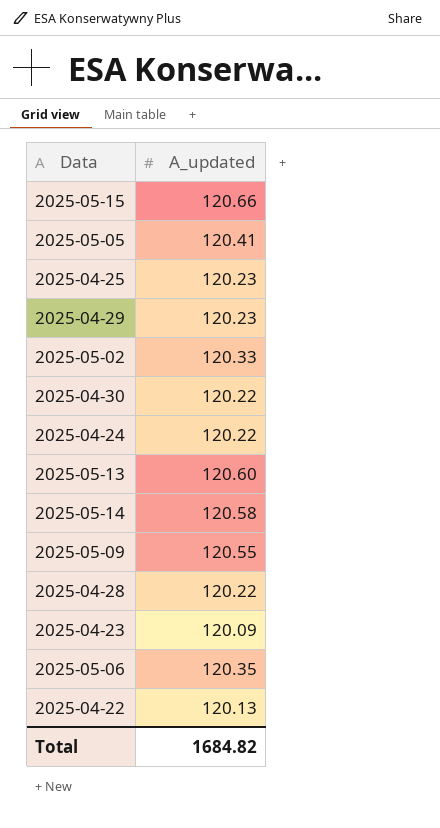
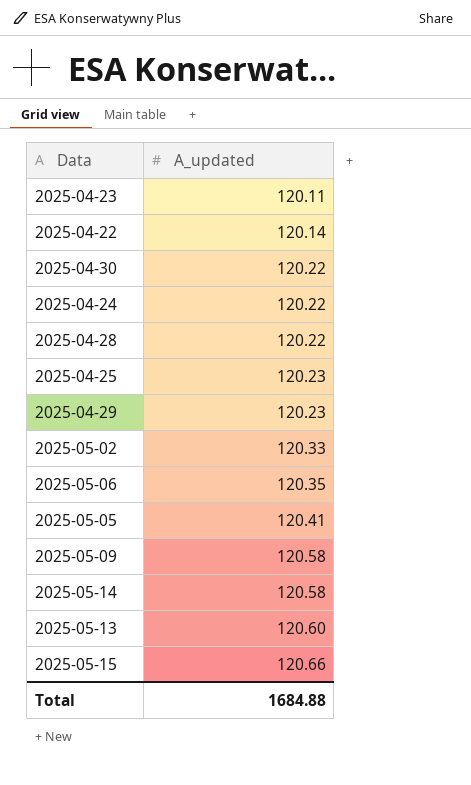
row order: none -> A_updated ascending
2025-04-23 | A_updated: 120.09 -> 120.11
2025-04-22 | A_updated: 120.13 -> 120.14
2025-05-09 | A_updated: 120.55 -> 120.58
Total | A_updated: 1684.82 -> 1684.88

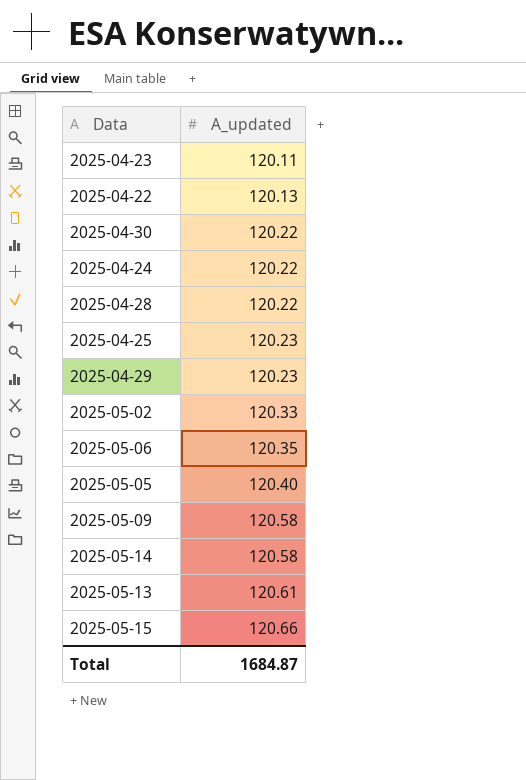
2025-04-22 | A_updated: 120.14 -> 120.13
2025-05-05 | A_updated: 120.41 -> 120.40
2025-05-13 | A_updated: 120.60 -> 120.61
Total | A_updated: 1684.88 -> 1684.87

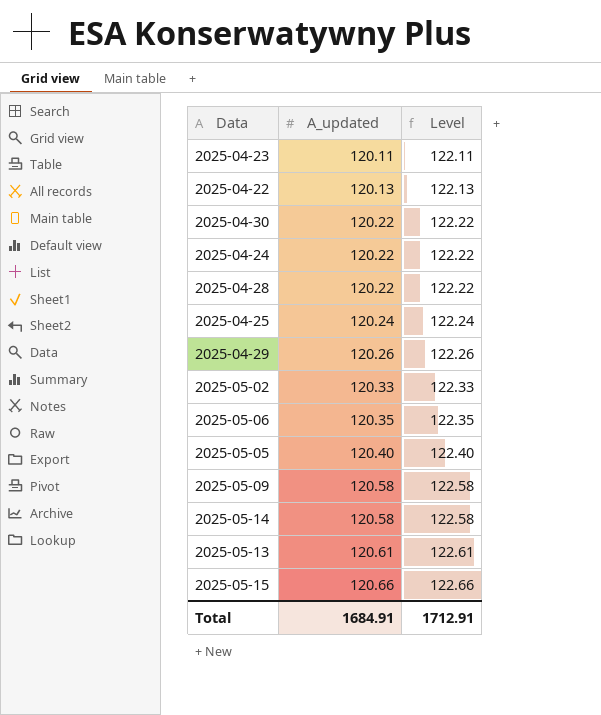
column Level | formula: none -> [A_updated] + 2
2025-04-25 | A_updated: 120.23 -> 120.24
2025-04-29 | A_updated: 120.23 -> 120.26
Total | A_updated: 1684.87 -> 1684.91

